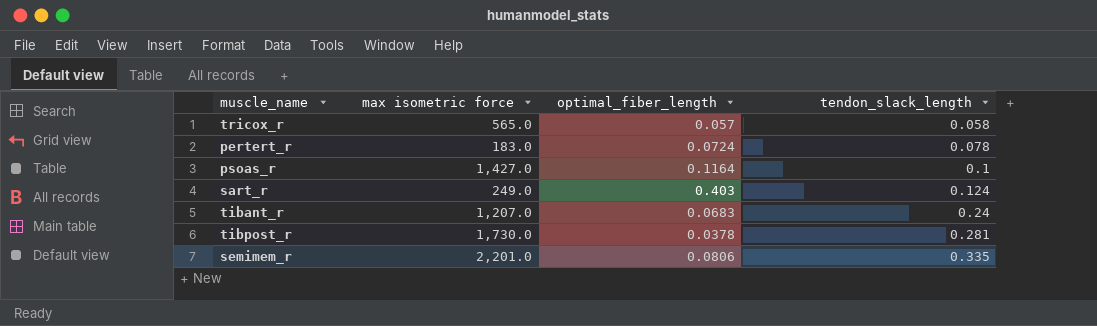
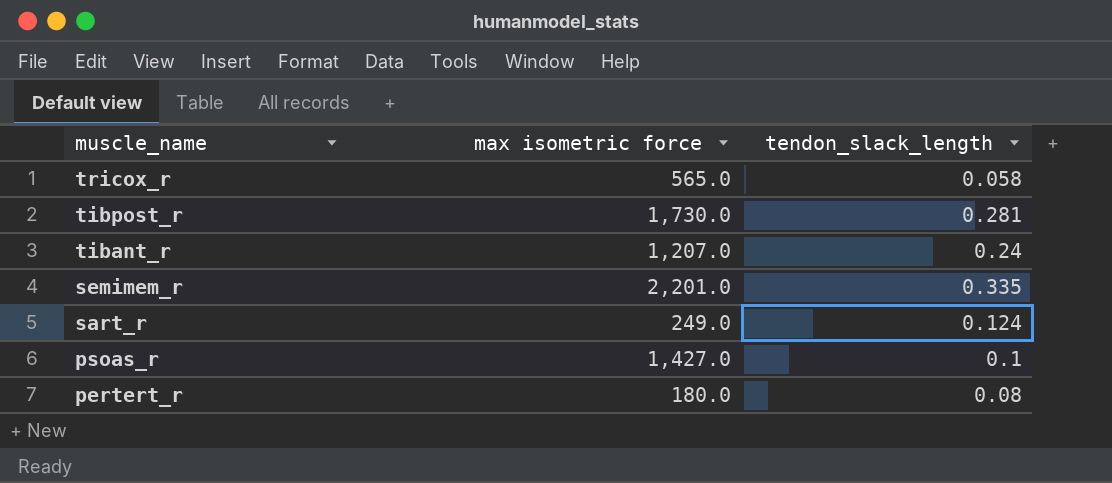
row order: tendon_slack_length ascending -> muscle_name descending
column optimal_fiber_length | position: 3 -> none
pertert_r | max isometric force: 183.0 -> 180.0
pertert_r | tendon_slack_length: 0.078 -> 0.08

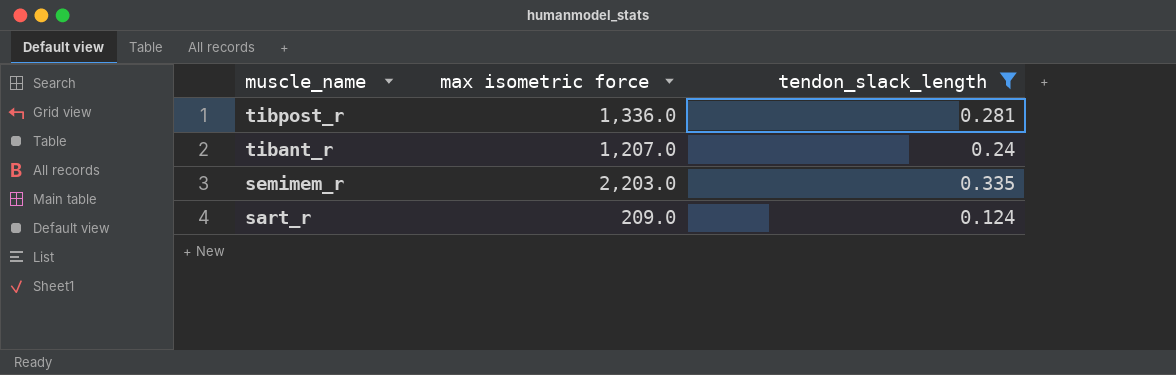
filter: none -> tendon_slack_length >= 0.124
tibpost_r | max isometric force: 1,730.0 -> 1,336.0
semimem_r | max isometric force: 2,201.0 -> 2,203.0
sart_r | max isometric force: 249.0 -> 209.0

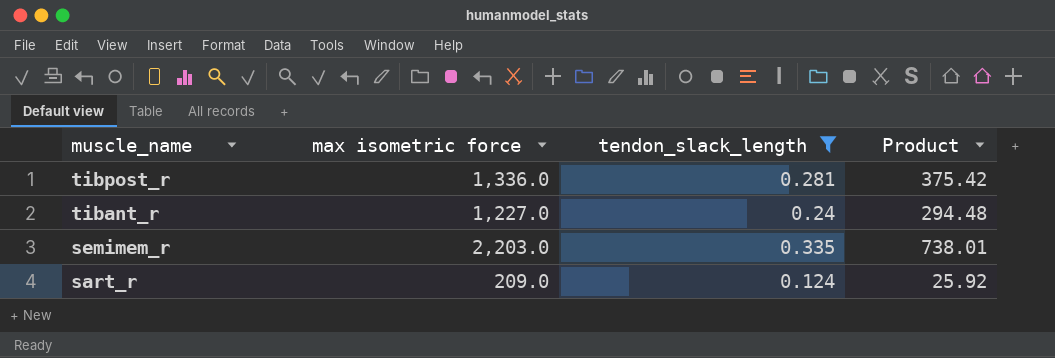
column Product | formula: none -> [max isometric force] * [tendon_slack_length]
tibant_r | max isometric force: 1,207.0 -> 1,227.0

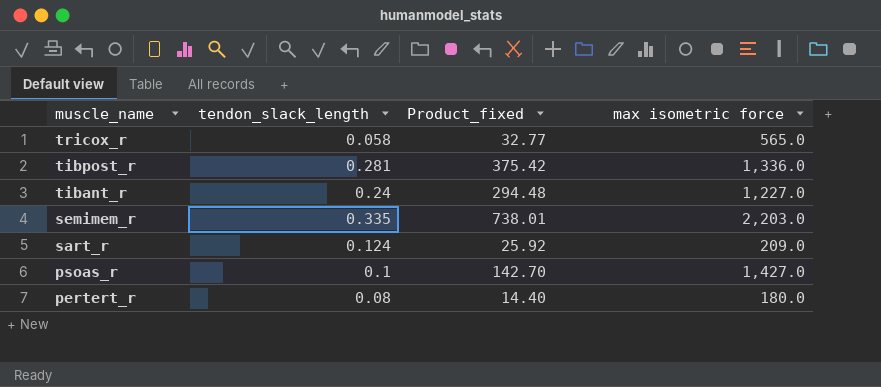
filter: tendon_slack_length >= 0.124 -> none
column name: Product -> Product_fixed
column max isometric force | position: 2 -> 4

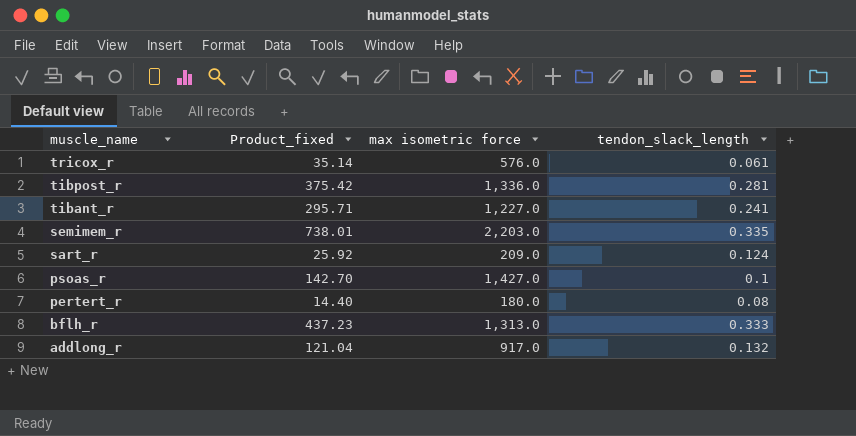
column tendon_slack_length | position: 2 -> 4
tricox_r | Product_fixed: 32.77 -> 35.14
tricox_r | max isometric force: 565.0 -> 576.0
tricox_r | tendon_slack_length: 0.058 -> 0.061
tibant_r | Product_fixed: 294.48 -> 295.71
tibant_r | tendon_slack_length: 0.24 -> 0.241
row bflh_r: none -> 437.23 | 1,313.0 | 0.333
row addlong_r: none -> 121.04 | 917.0 | 0.132

